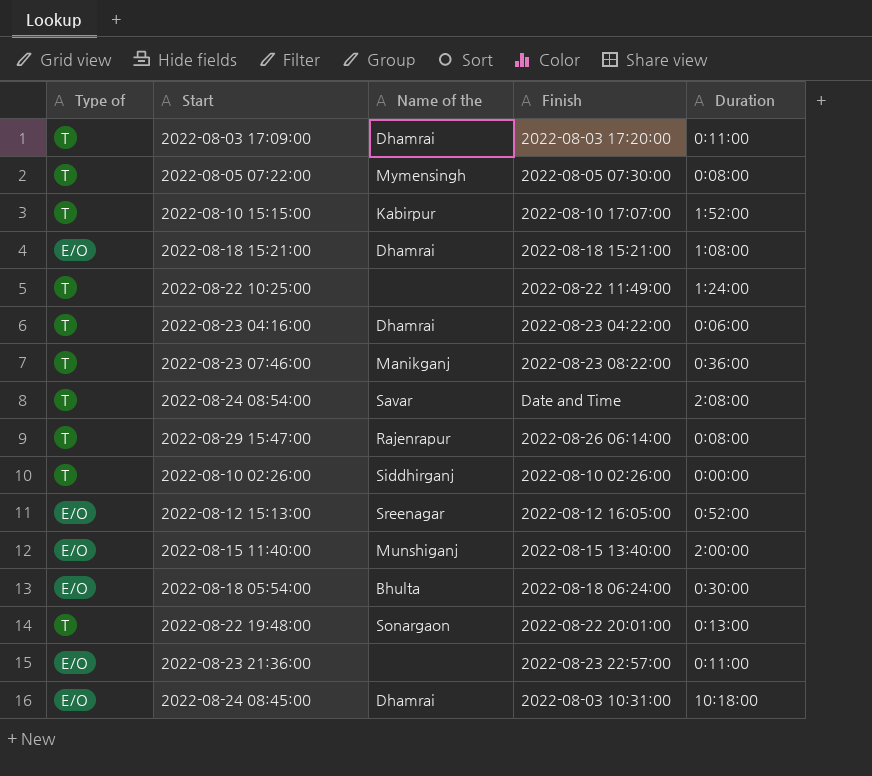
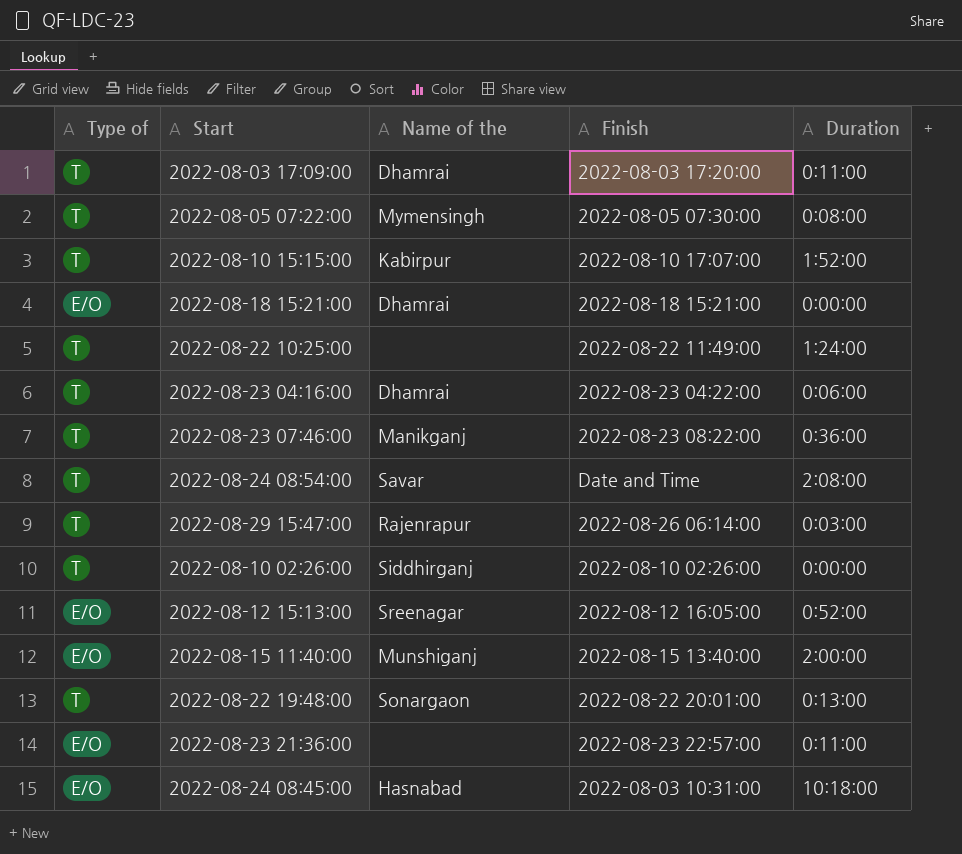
row 2022-08-18 05:54:00: E/O | Bhulta | 2022-08-18 06:24:00 | 0:30:00 -> none
2022-08-18 15:21:00 | Duration: 1:08:00 -> 0:00:00
2022-08-29 15:47:00 | Duration: 0:08:00 -> 0:03:00
2022-08-24 08:45:00 | Name of the: Dhamrai -> Hasnabad

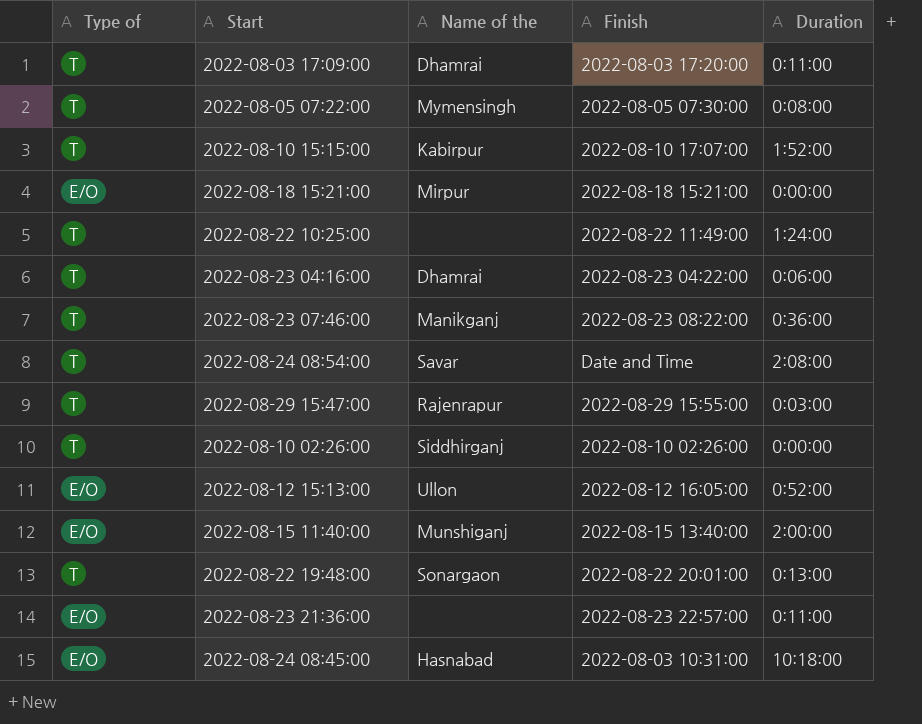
2022-08-18 15:21:00 | Name of the: Dhamrai -> Mirpur
2022-08-29 15:47:00 | Finish: 2022-08-26 06:14:00 -> 2022-08-29 15:55:00
2022-08-12 15:13:00 | Name of the: Sreenagar -> Ullon

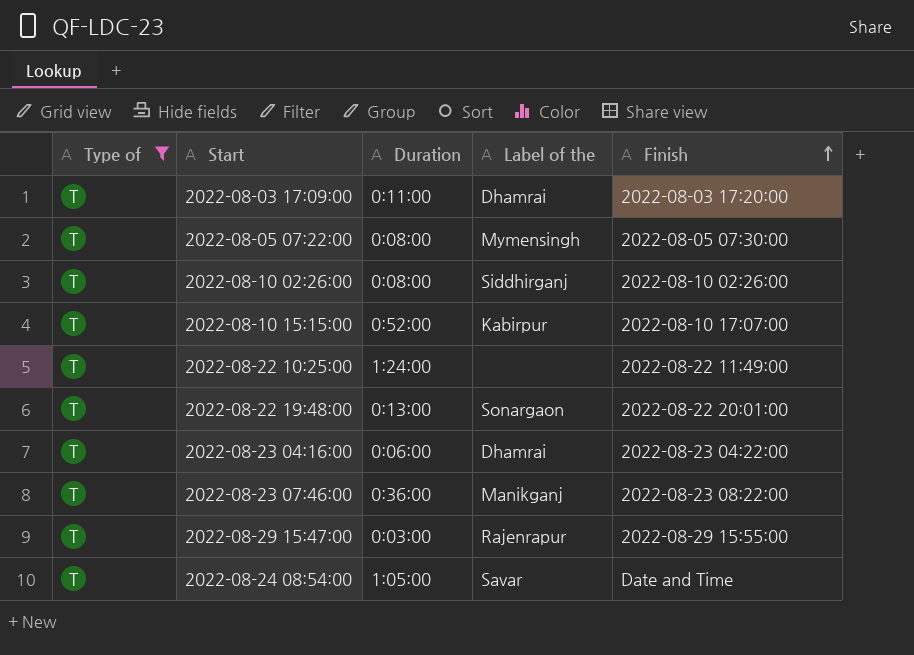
filter: none -> Type of = T
row order: none -> Finish ascending
column Duration | position: 5 -> 3
column name: Name of the -> Label of the
2022-08-10 02:26:00 | Duration: 0:00:00 -> 0:08:00
2022-08-10 15:15:00 | Duration: 1:52:00 -> 0:52:00
2022-08-24 08:54:00 | Duration: 2:08:00 -> 1:05:00

